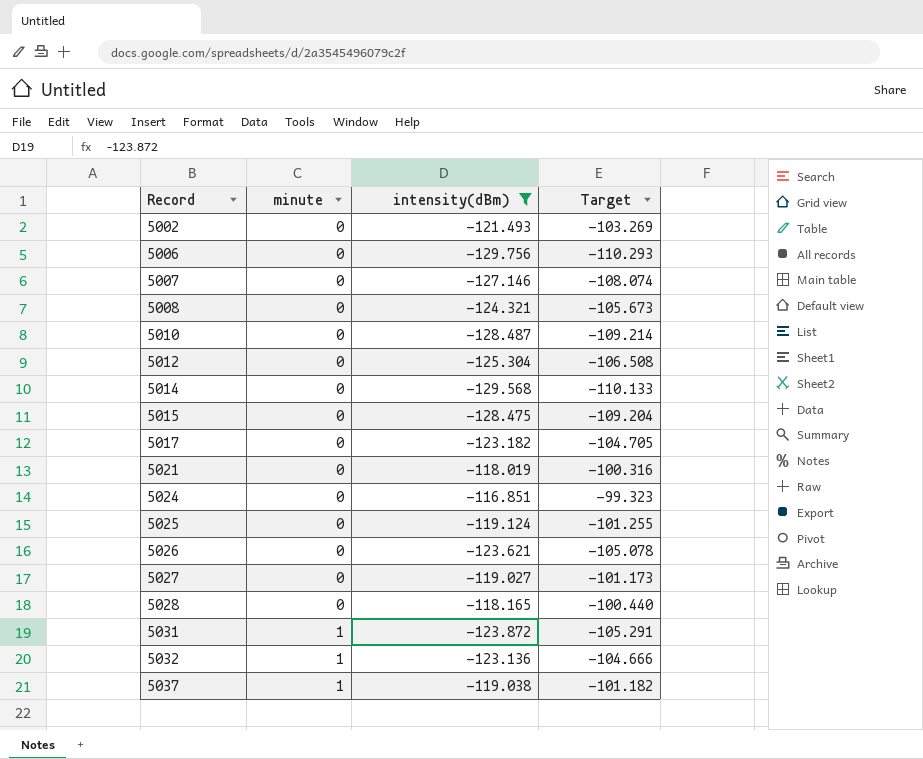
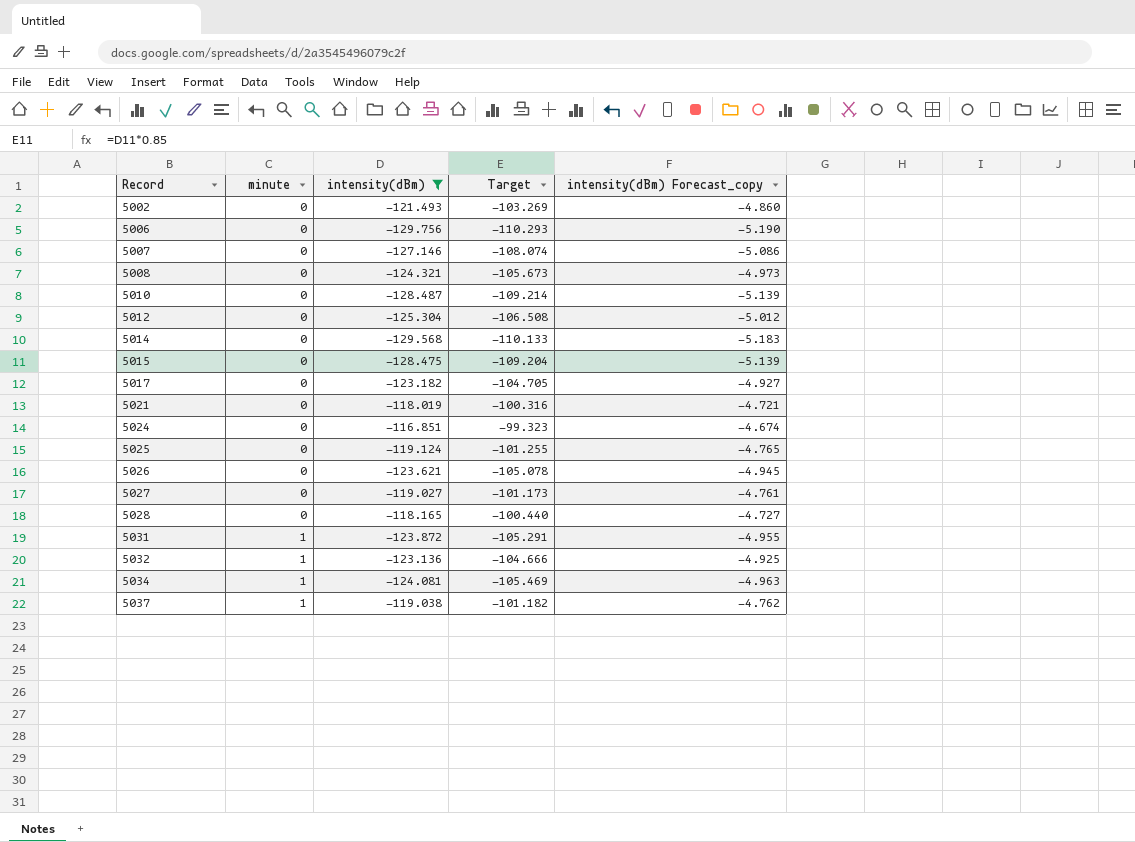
column intensity(dBm) Forecast_copy | formula: none -> [intensity(dBm)] * 0.04
row 5034: none -> 1 | -124.081 | -105.469 | -4.963

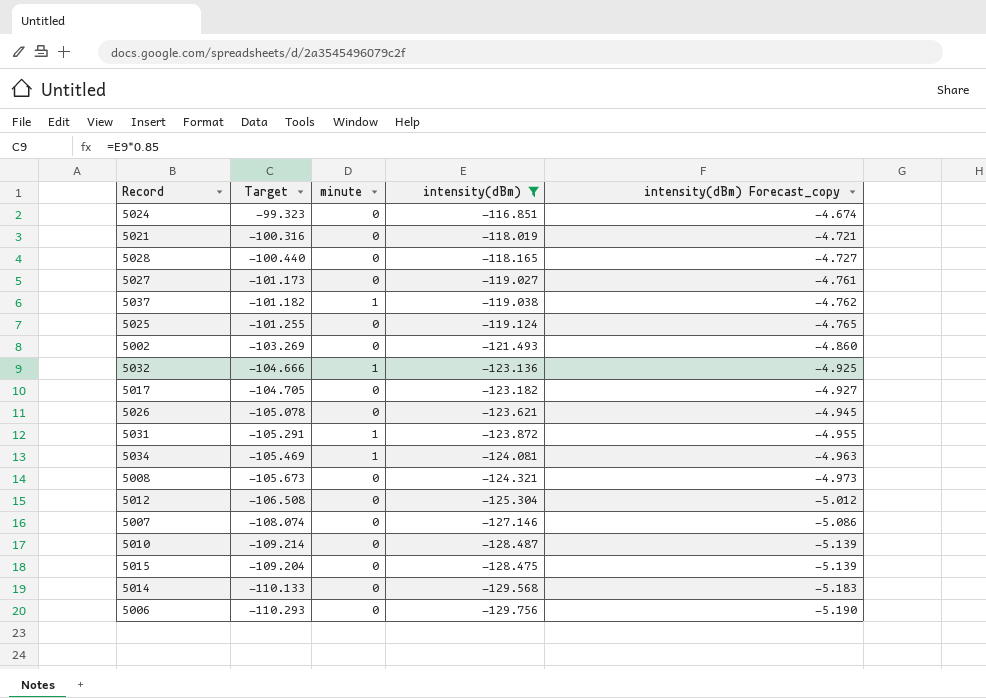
row order: Record ascending -> intensity(dBm) Forecast_copy descending
column Target | position: 4 -> 2

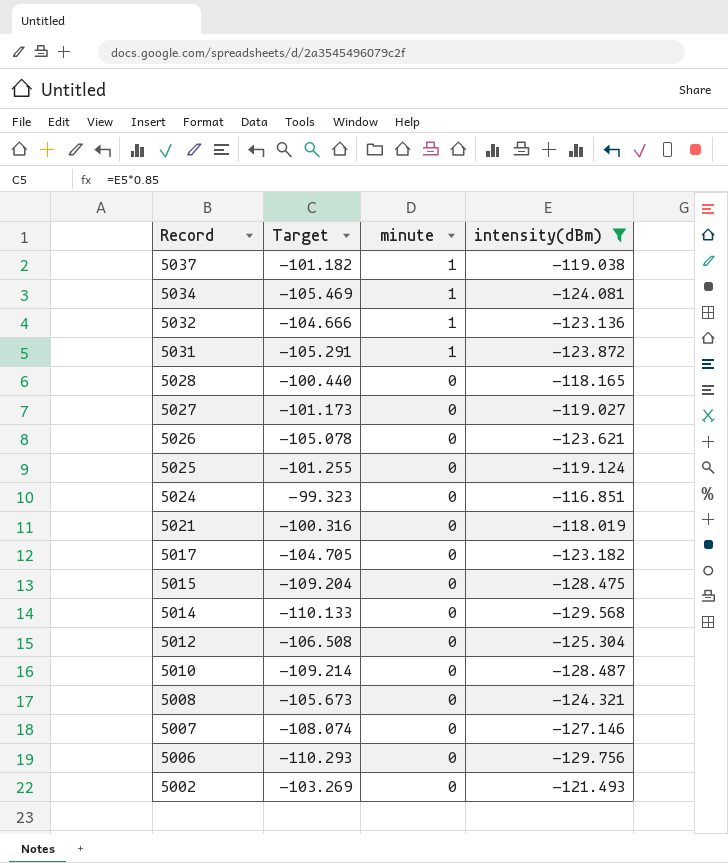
row order: intensity(dBm) Forecast_copy descending -> Record descending
column intensity(dBm) Forecast_copy | formula: [intensity(dBm)] * 0.04 -> none

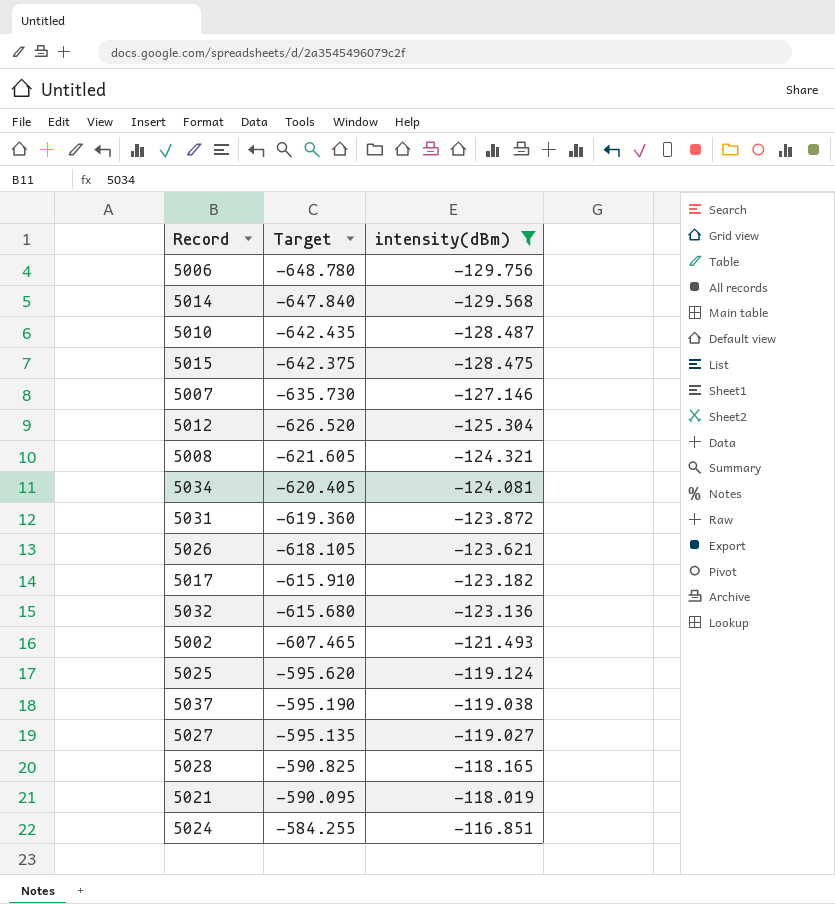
row order: Record descending -> Target ascending
column minute | position: 3 -> none
column Target | formula: [intensity(dBm)] * 0.85 -> [intensity(dBm)] * 5

